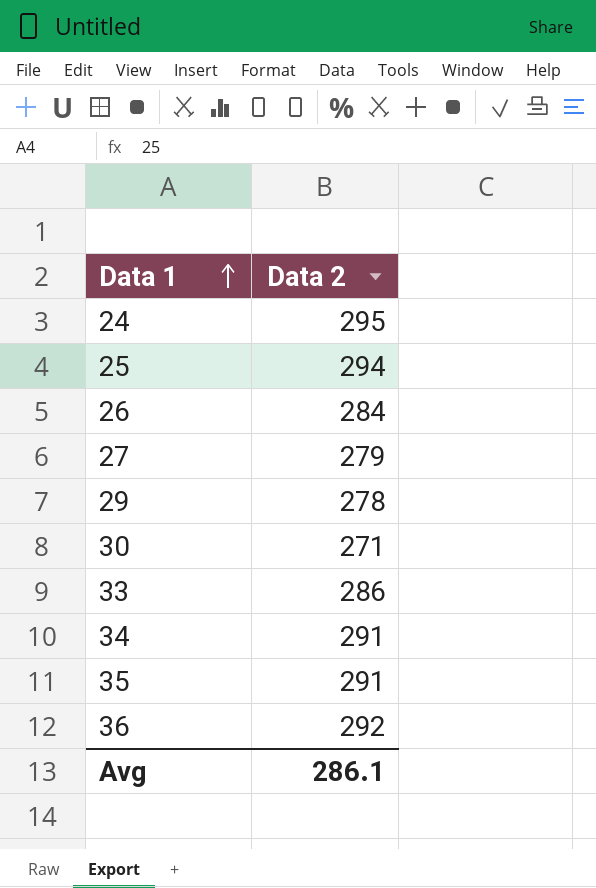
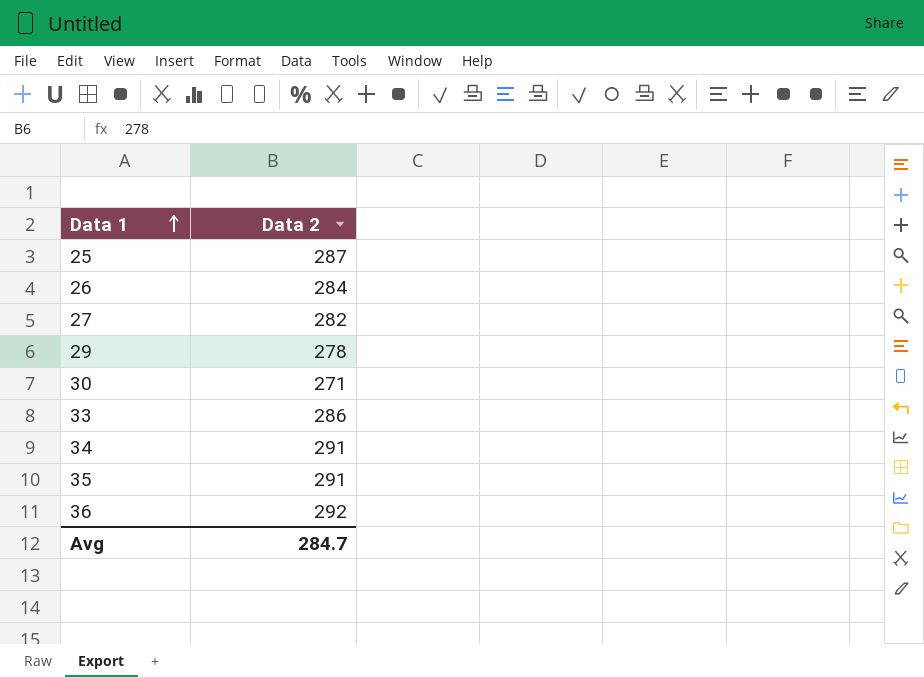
row 24: 295 -> none
25 | Data 2: 294 -> 287
27 | Data 2: 279 -> 282
Avg | Data 2: 286.1 -> 284.7

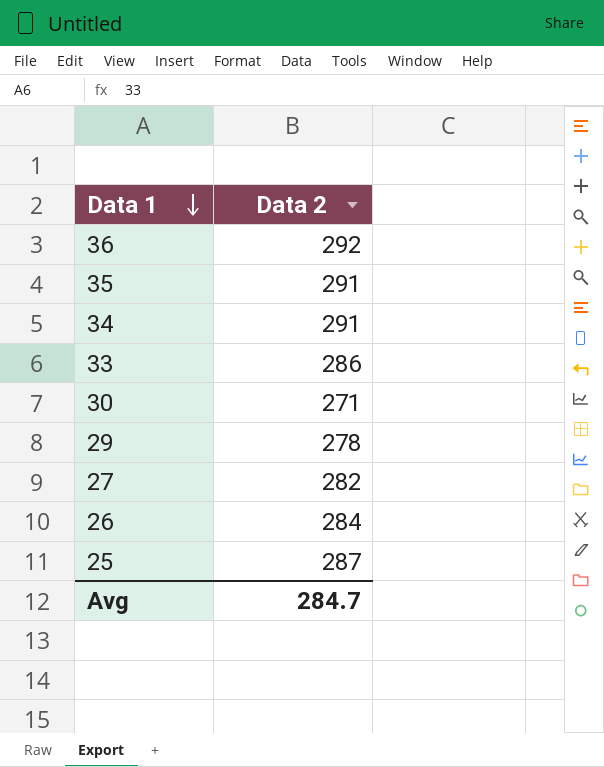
row order: Data 1 ascending -> Data 1 descending

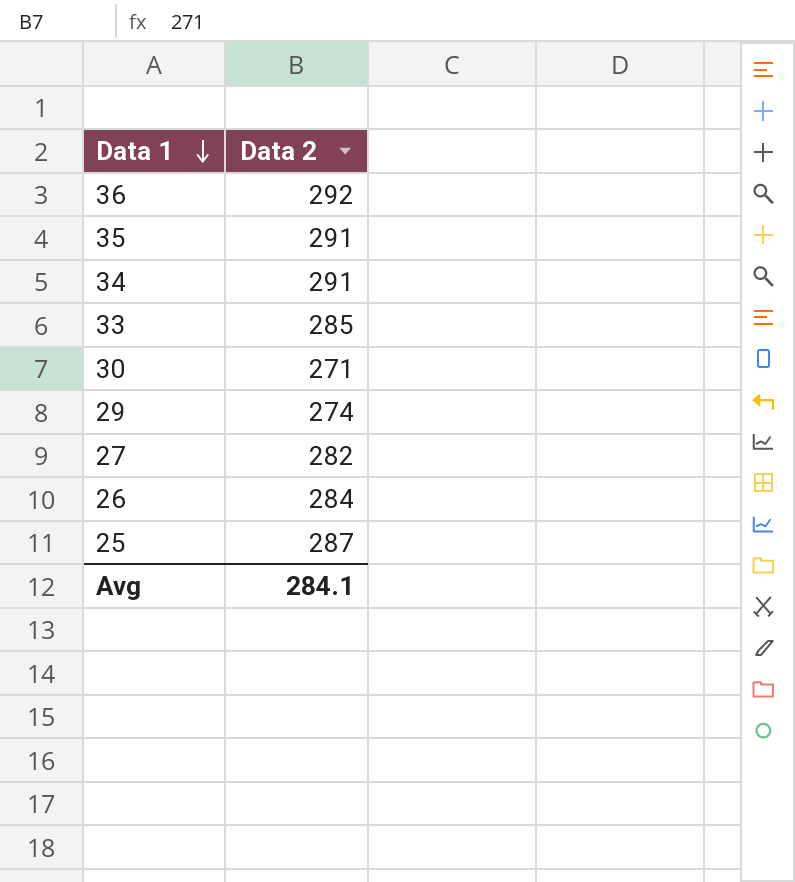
33 | Data 2: 286 -> 285
29 | Data 2: 278 -> 274
Avg | Data 2: 284.7 -> 284.1

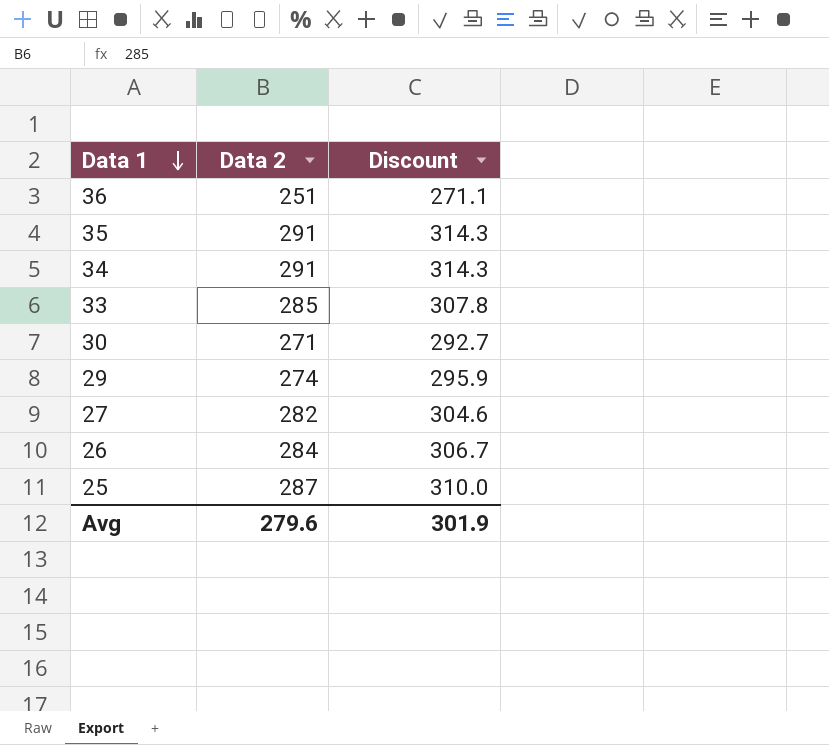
column Discount | formula: none -> [Data 2] * 1.08
36 | Data 2: 292 -> 251
Avg | Data 2: 284.1 -> 279.6

